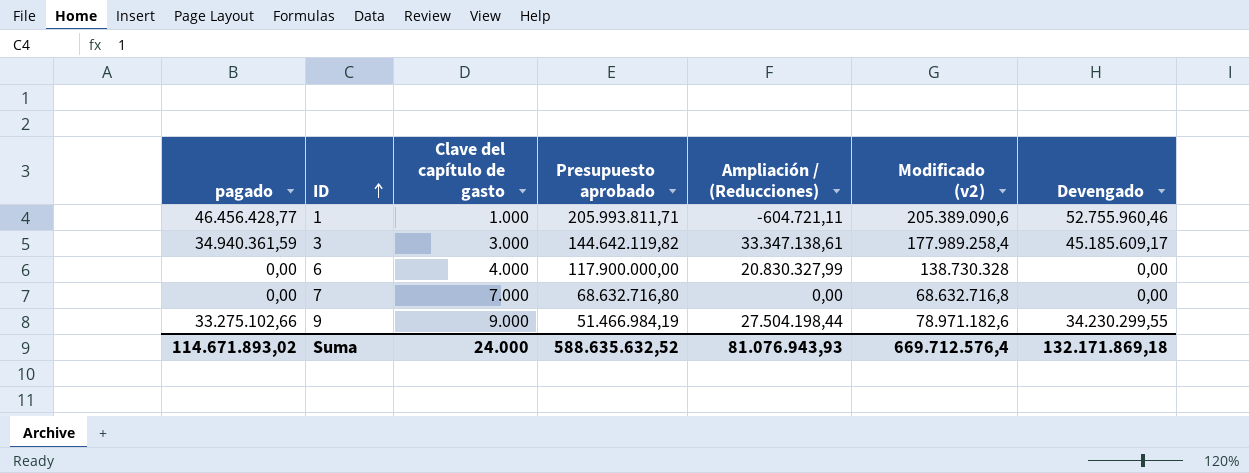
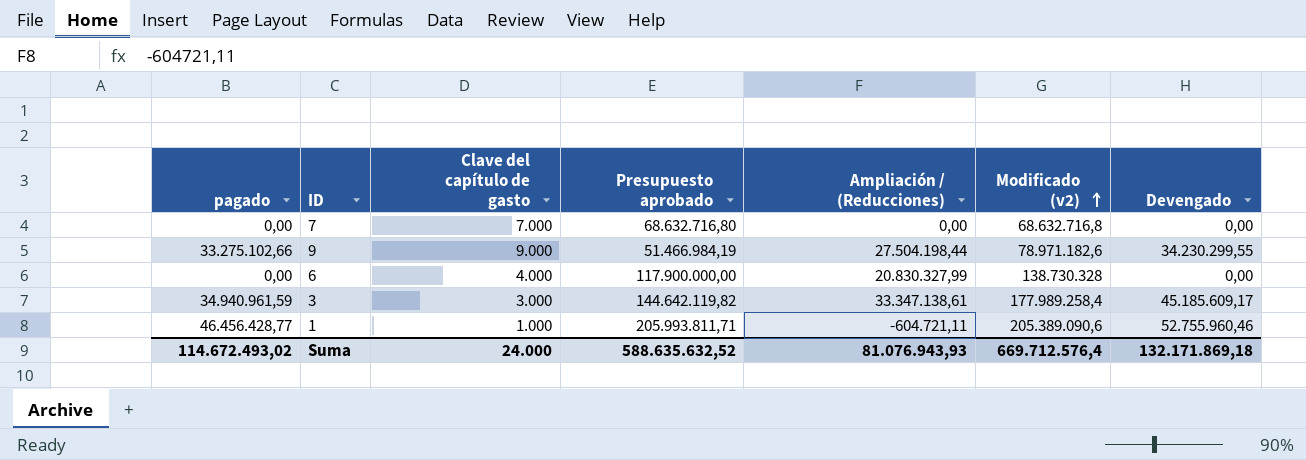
row order: ID ascending -> Modificado (v2) ascending
3 | pagado: 34.940.361,59 -> 34.940.961,59
Suma | pagado: 114.671.893,02 -> 114.672.493,02

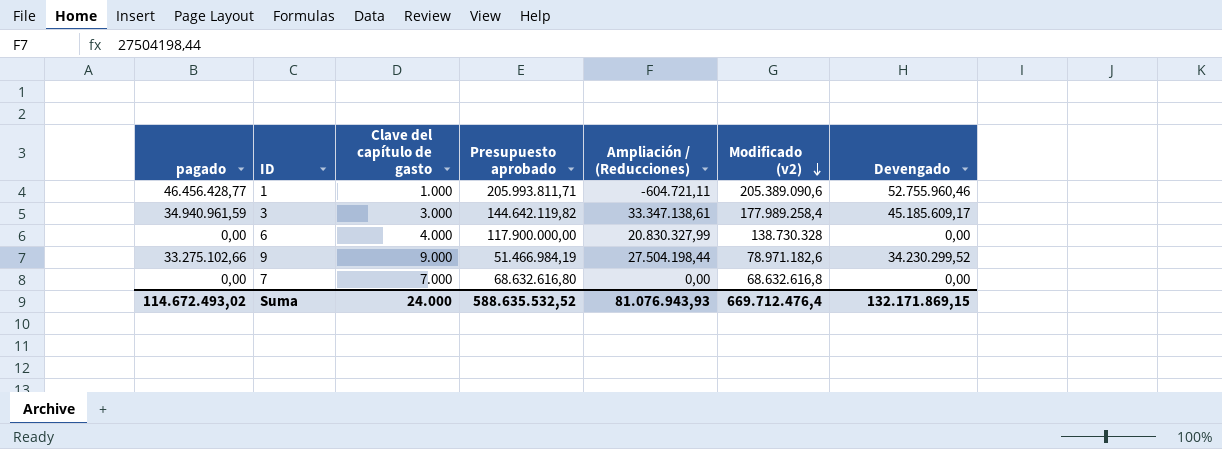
row order: Modificado (v2) ascending -> Modificado (v2) descending
9 | Devengado: 34.230.299,55 -> 34.230.299,52
7 | Presupuesto aprobado: 68.632.716,80 -> 68.632.616,80
7 | Modificado (v2): 68.632.716,8 -> 68.632.616,8
Suma | Presupuesto aprobado: 588.635.632,52 -> 588.635.532,52
Suma | Modificado (v2): 669.712.576,4 -> 669.712.476,4
Suma | Devengado: 132.171.869,18 -> 132.171.869,15

